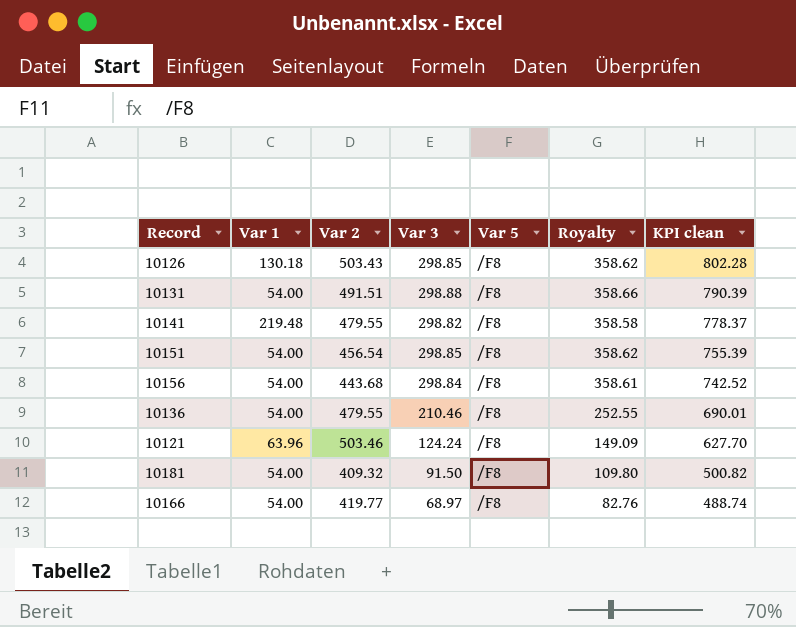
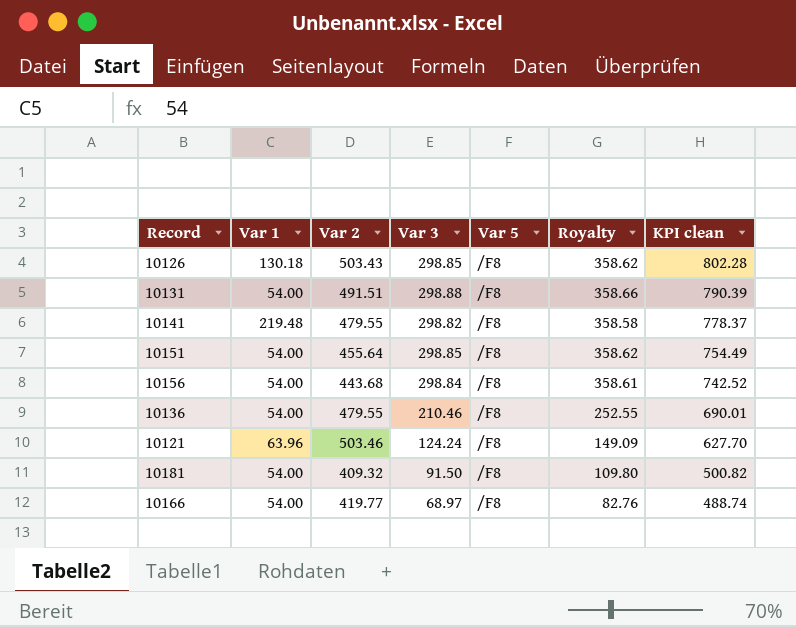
10151 | Var 2: 456.54 -> 455.64
10151 | KPI clean: 755.39 -> 754.49

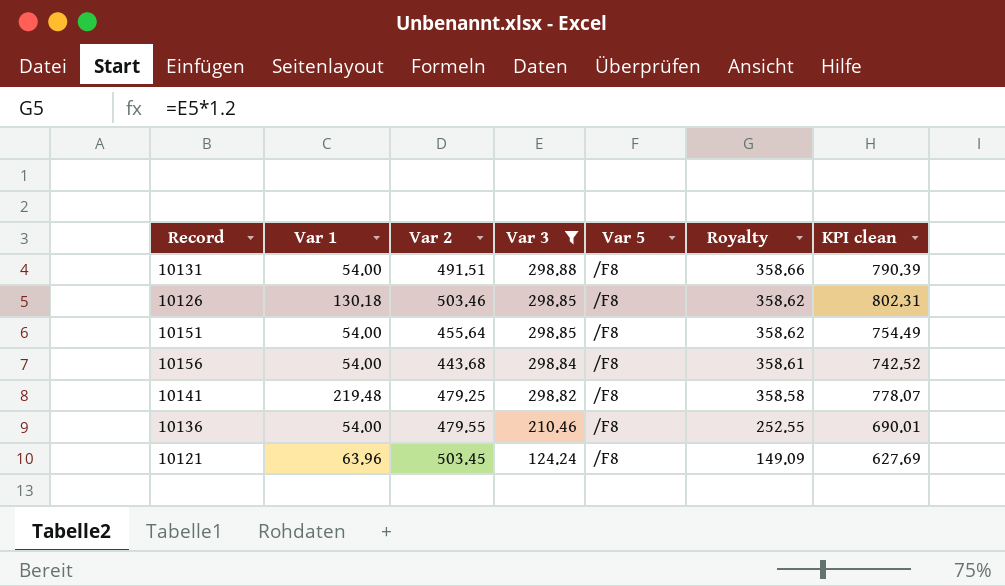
filter: none -> Var 3 >= 124.24
row order: KPI clean descending -> Var 3 descending
10126 | Var 2: 503.43 -> 503.46
10126 | KPI clean: 802.28 -> 802.31
10141 | Var 2: 479.55 -> 479.25
10141 | KPI clean: 778.37 -> 778.07
10121 | Var 2: 503.46 -> 503.45
10121 | KPI clean: 627.70 -> 627.69

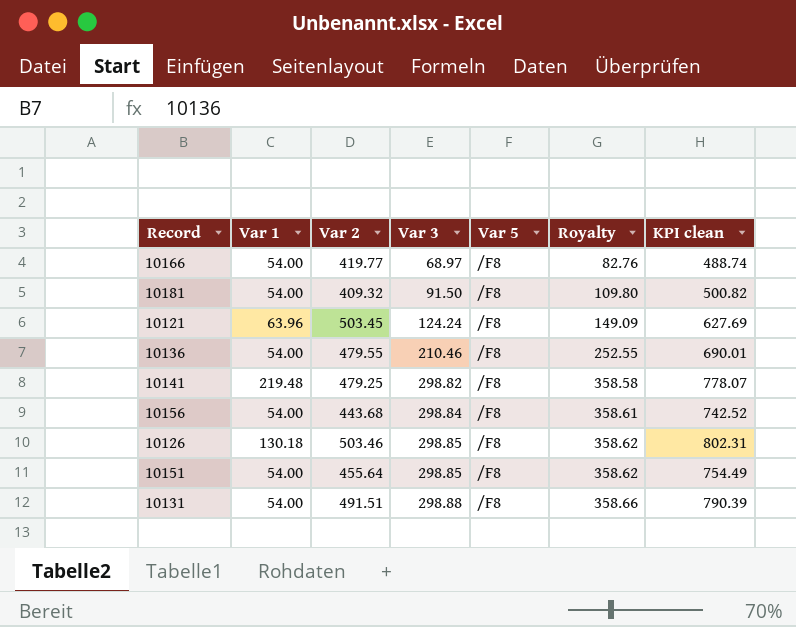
filter: Var 3 >= 124.24 -> none
row order: Var 3 descending -> Var 3 ascending

